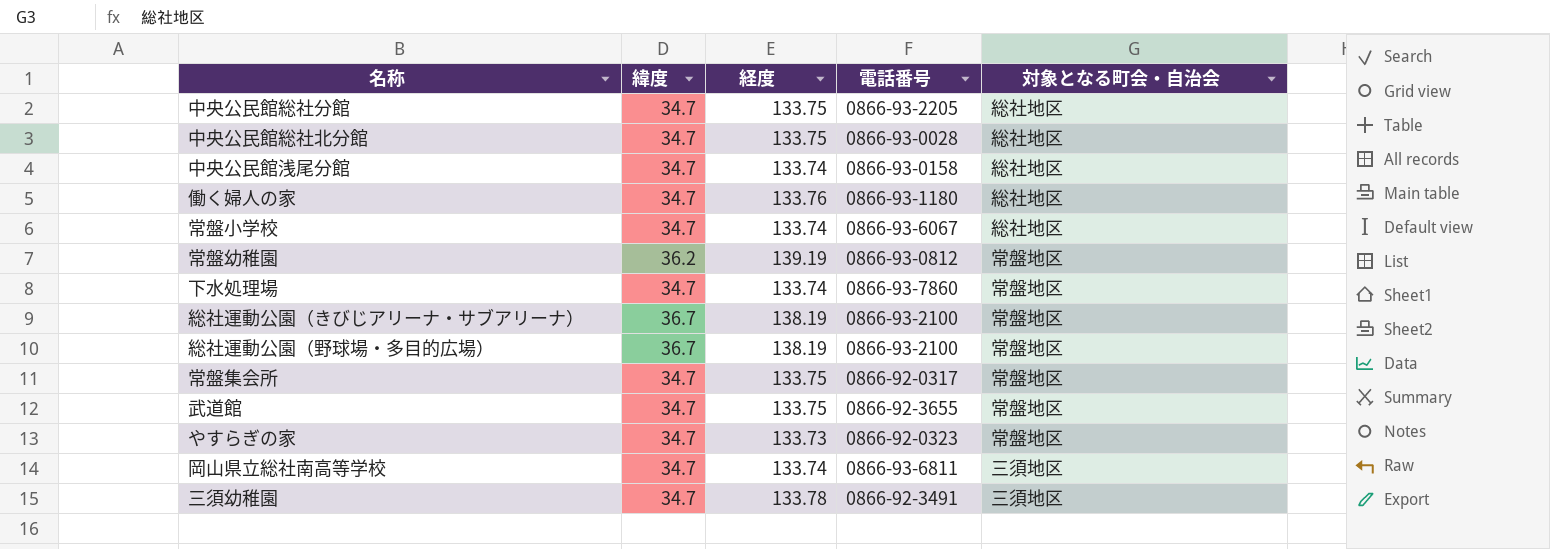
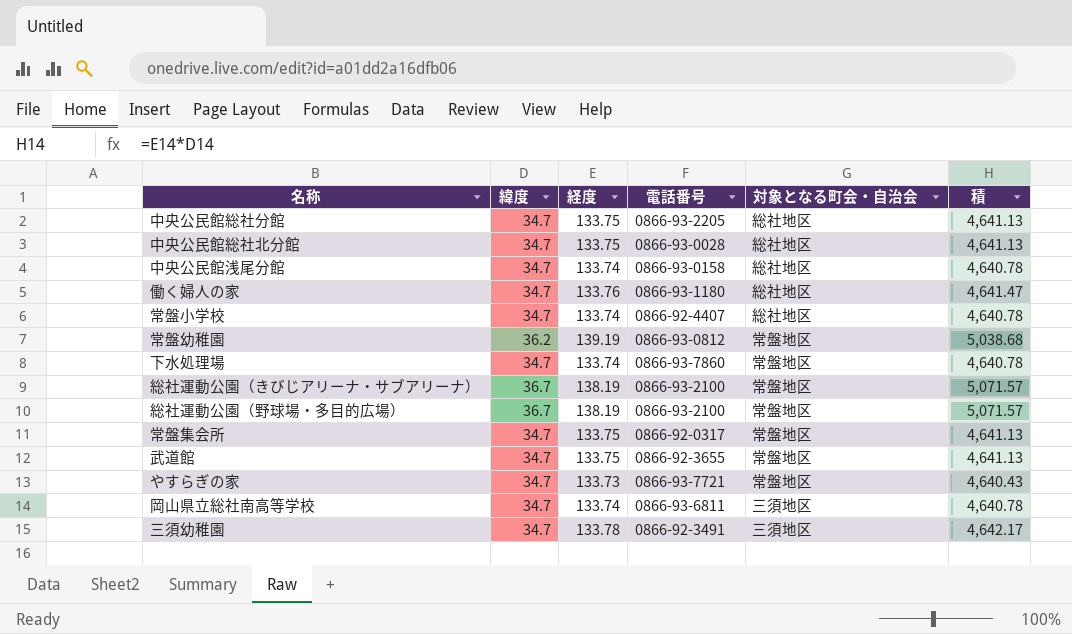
column 積 | formula: none -> [緯度] * [経度]
常盤小学校 | 電話番号: 0866-93-6067 -> 0866-92-4407
やすらぎの家 | 電話番号: 0866-92-0323 -> 0866-93-7721

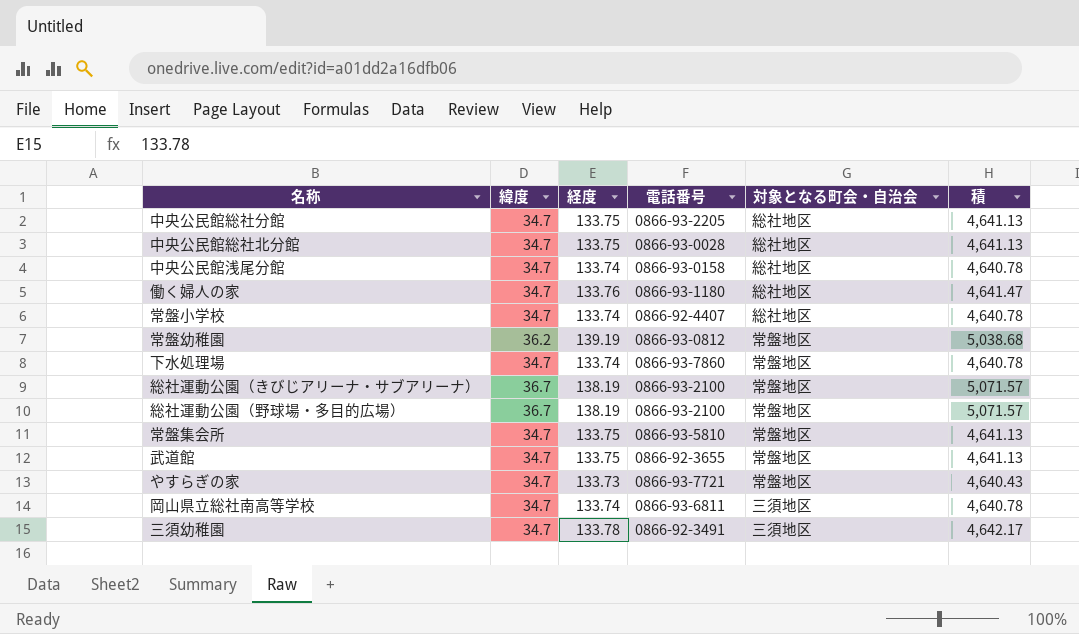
常盤集会所 | 電話番号: 0866-92-0317 -> 0866-93-5810

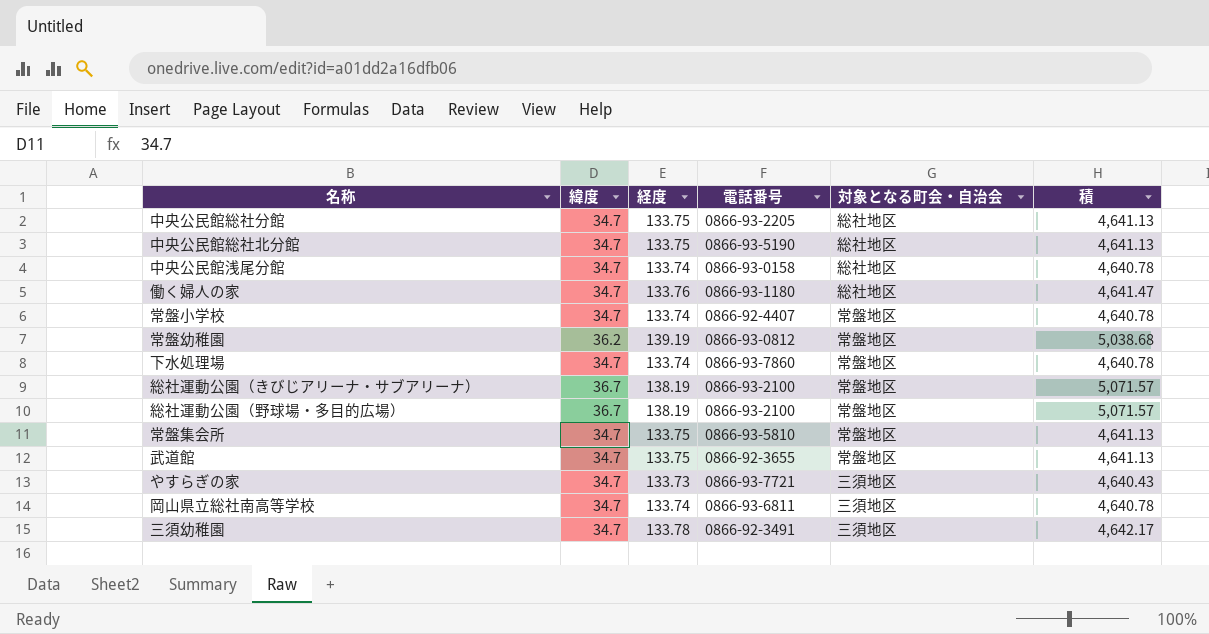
中央公民館総社北分館 | 電話番号: 0866-93-0028 -> 0866-93-5190
常盤小学校 | 対象となる町会・自治会: 総社地区 -> 常盤地区
やすらぎの家 | 対象となる町会・自治会: 常盤地区 -> 三須地区

